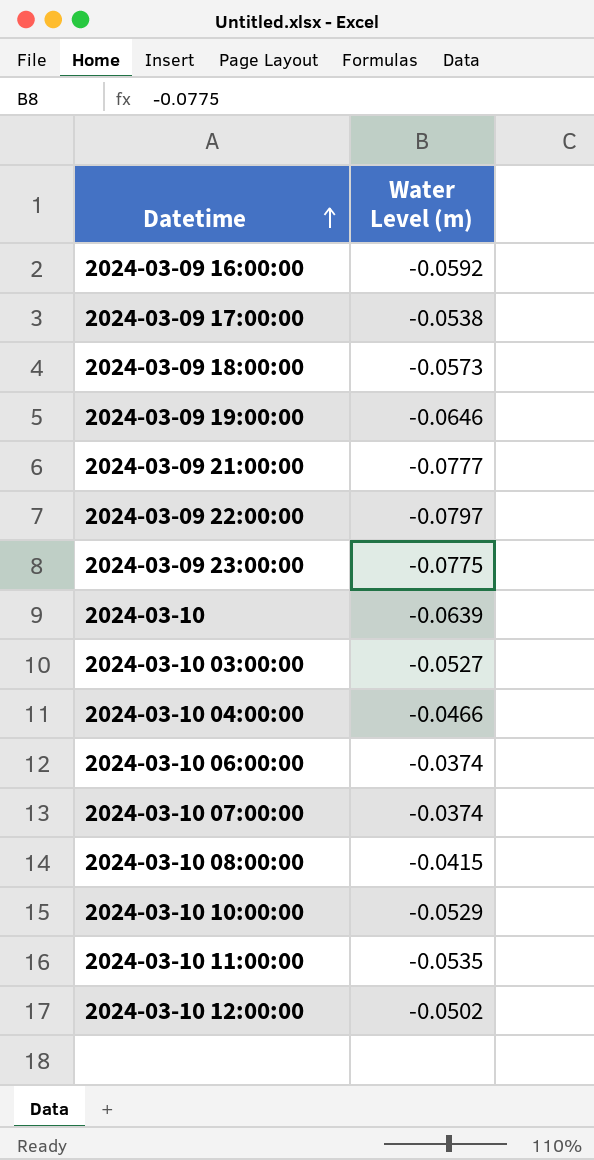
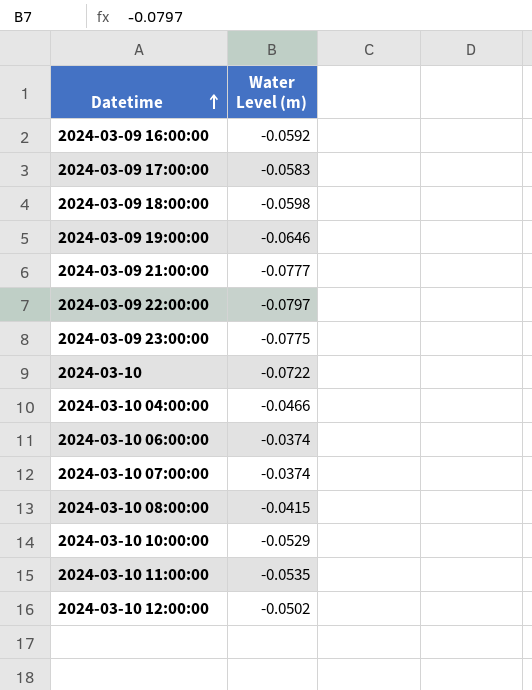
row 2024-03-10 03:00:00: -0.0527 -> none
2024-03-09 17:00:00 | Water Level (m): -0.0538 -> -0.0583
2024-03-09 18:00:00 | Water Level (m): -0.0573 -> -0.0598
2024-03-10 | Water Level (m): -0.0639 -> -0.0722

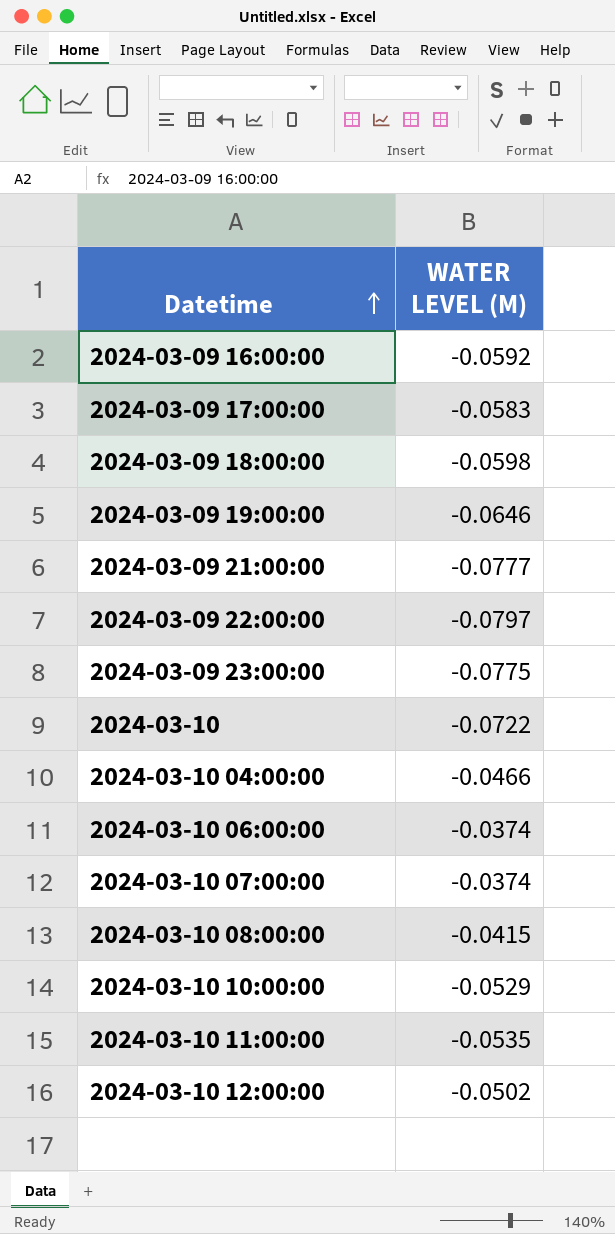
column name: Water Level (m) -> WATER LEVEL (M)

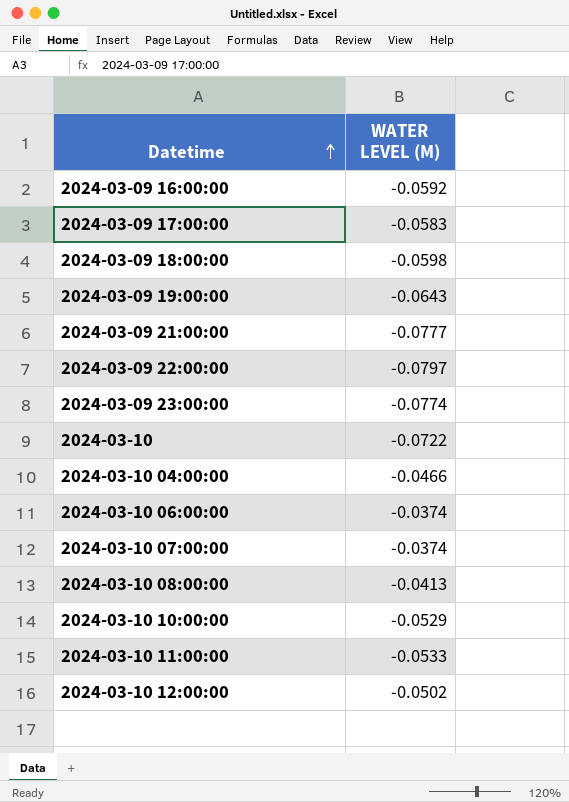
2024-03-09 19:00:00 | WATER LEVEL (M): -0.0646 -> -0.0643
2024-03-09 23:00:00 | WATER LEVEL (M): -0.0775 -> -0.0774
2024-03-10 08:00:00 | WATER LEVEL (M): -0.0415 -> -0.0413
2024-03-10 11:00:00 | WATER LEVEL (M): -0.0535 -> -0.0533

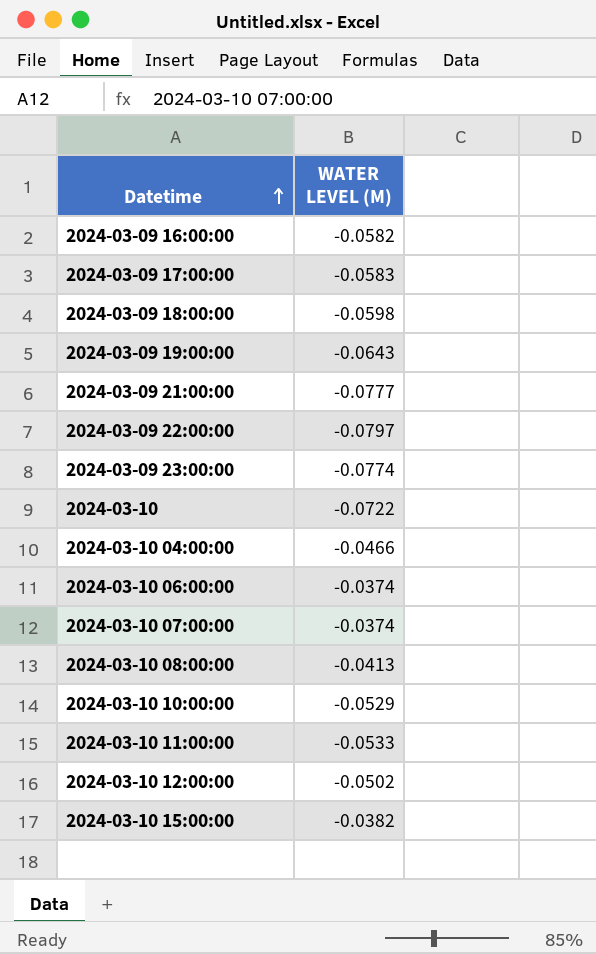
2024-03-09 16:00:00 | WATER LEVEL (M): -0.0592 -> -0.0582
row 2024-03-10 15:00:00: none -> -0.0382

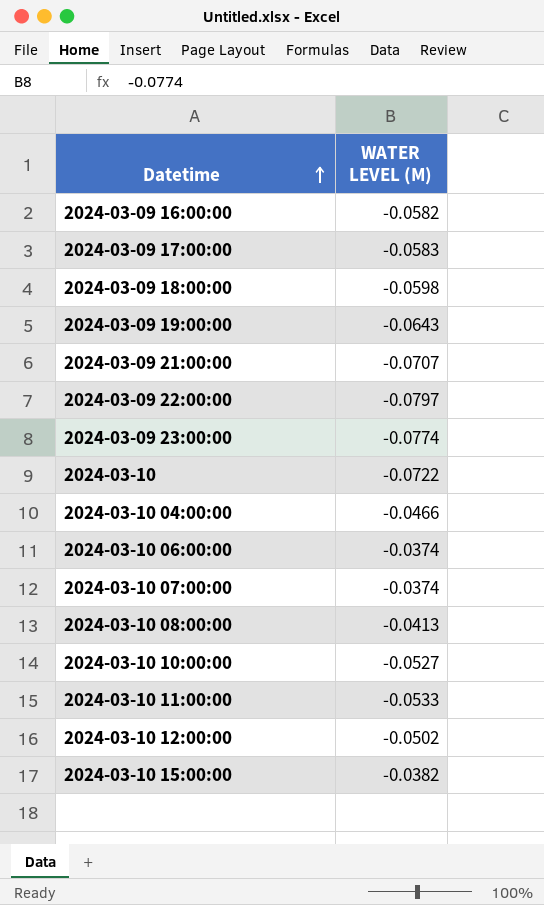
2024-03-09 21:00:00 | WATER LEVEL (M): -0.0777 -> -0.0707
2024-03-10 10:00:00 | WATER LEVEL (M): -0.0529 -> -0.0527

